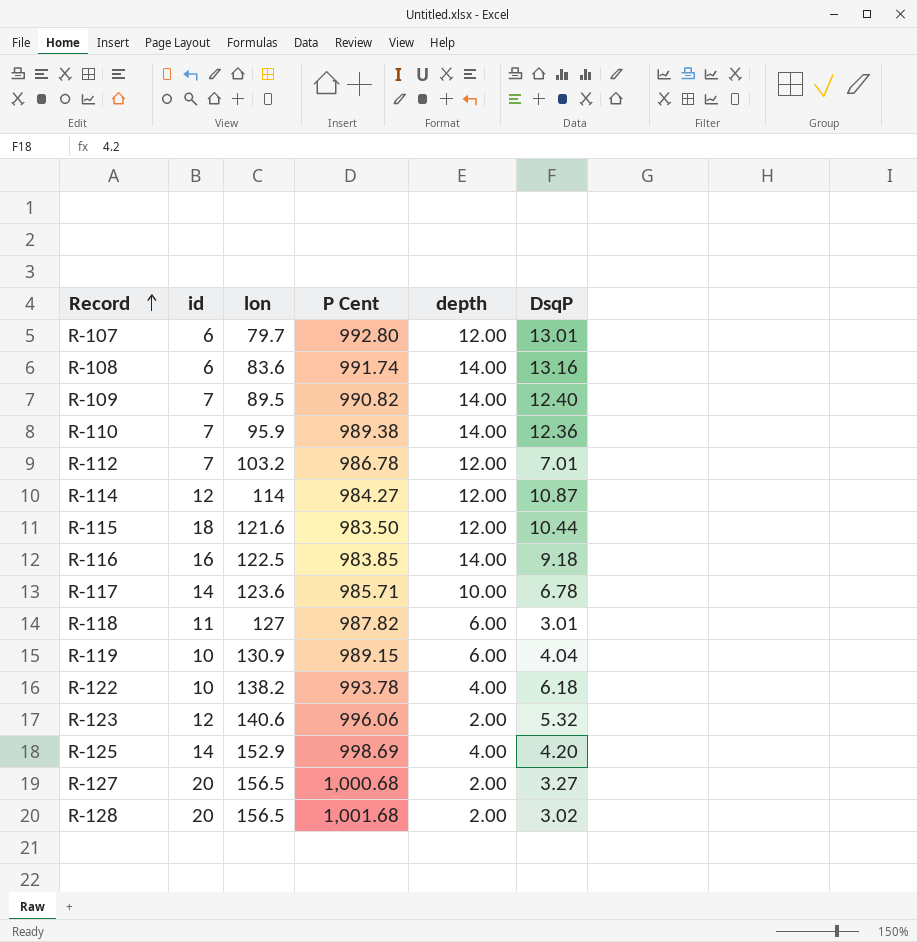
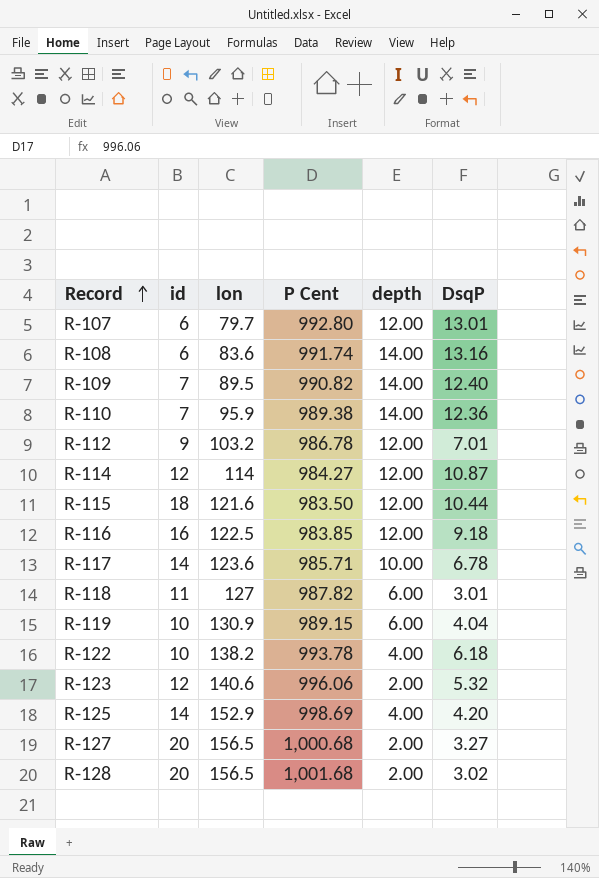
R-112 | id: 7 -> 9
R-116 | depth: 14.00 -> 12.00

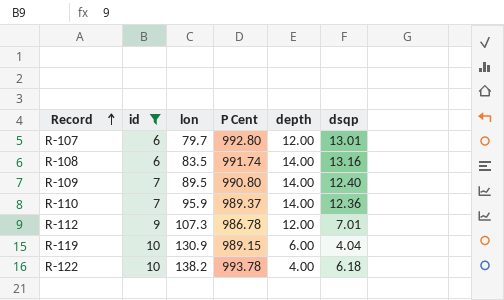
filter: none -> id <= 10
column name: DsqP -> dsqp
R-108 | lon: 83.6 -> 83.5
R-109 | P Cent: 990.82 -> 990.80
R-110 | P Cent: 989.38 -> 989.37
R-112 | lon: 103.2 -> 107.3

